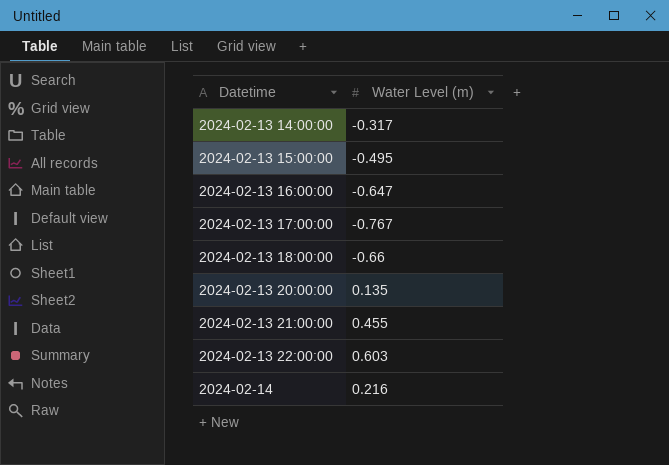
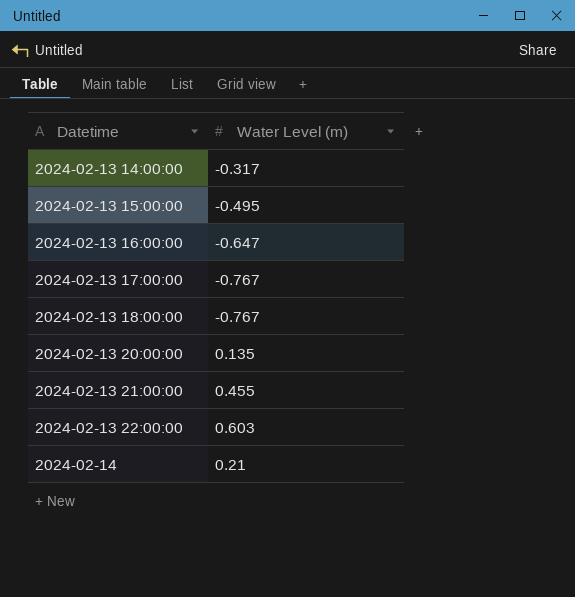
2024-02-13 18:00:00 | Water Level (m): -0.66 -> -0.767
2024-02-14 | Water Level (m): 0.216 -> 0.21

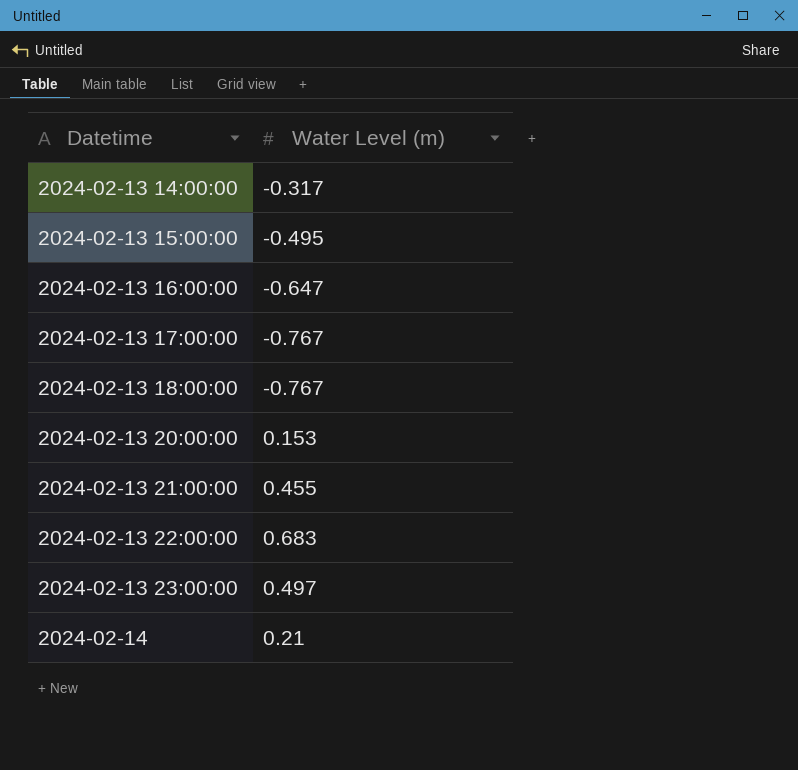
2024-02-13 20:00:00 | Water Level (m): 0.135 -> 0.153
2024-02-13 22:00:00 | Water Level (m): 0.603 -> 0.683
row 2024-02-13 23:00:00: none -> 0.497

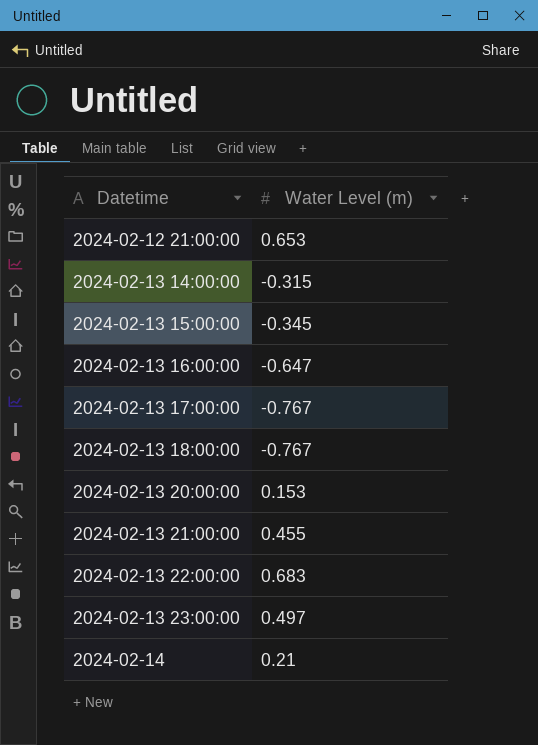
row 2024-02-12 21:00:00: none -> 0.653
2024-02-13 14:00:00 | Water Level (m): -0.317 -> -0.315
2024-02-13 15:00:00 | Water Level (m): -0.495 -> -0.345

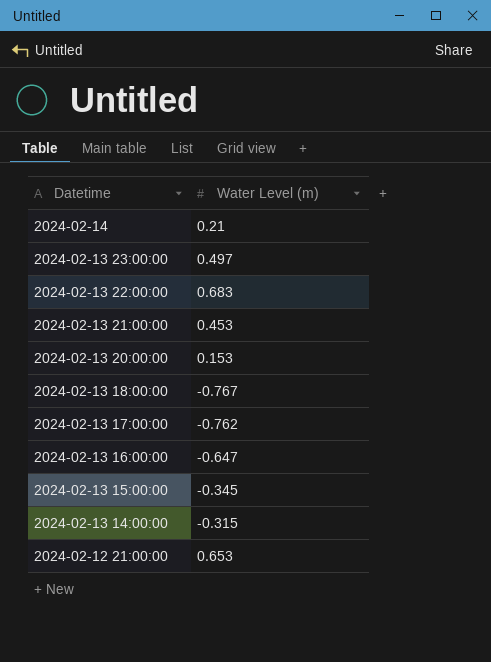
row order: Datetime ascending -> Datetime descending
2024-02-13 21:00:00 | Water Level (m): 0.455 -> 0.453
2024-02-13 17:00:00 | Water Level (m): -0.767 -> -0.762

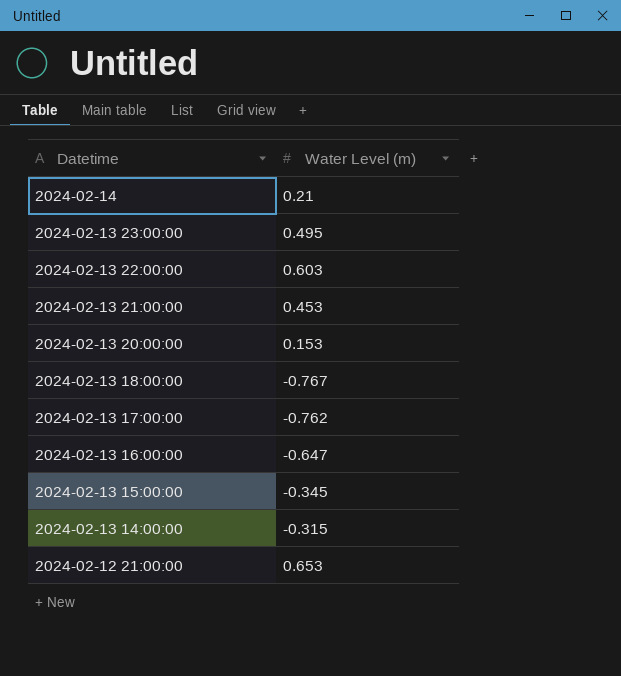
2024-02-13 23:00:00 | Water Level (m): 0.497 -> 0.495
2024-02-13 22:00:00 | Water Level (m): 0.683 -> 0.603

